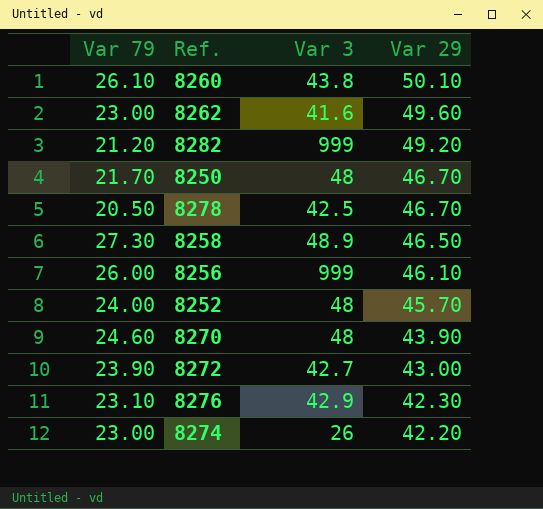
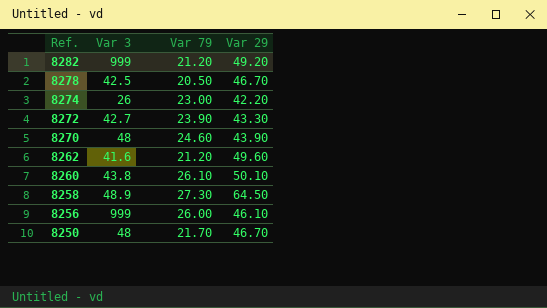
row order: Var 29 descending -> Ref. descending
column Var 79 | position: 1 -> 3
row 8252: 24.00 | 48 | 45.70 -> none
row 8276: 23.10 | 42.9 | 42.30 -> none
8272 | Var 29: 43.00 -> 43.30
8262 | Var 79: 23.00 -> 21.20
8258 | Var 29: 46.50 -> 64.50

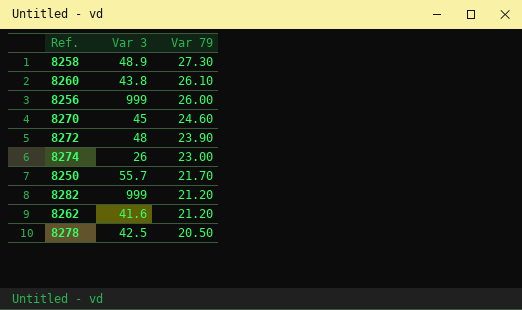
row order: Ref. descending -> Var 79 descending
column Var 29 | position: 4 -> none
8270 | Var 3: 48 -> 45
8272 | Var 3: 42.7 -> 48
8250 | Var 3: 48 -> 55.7

